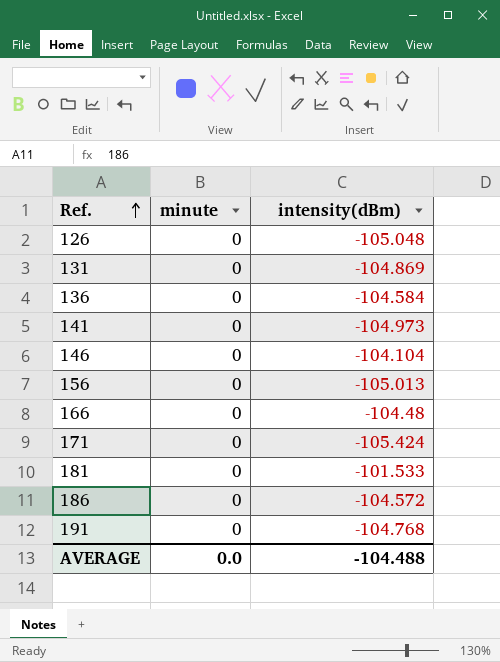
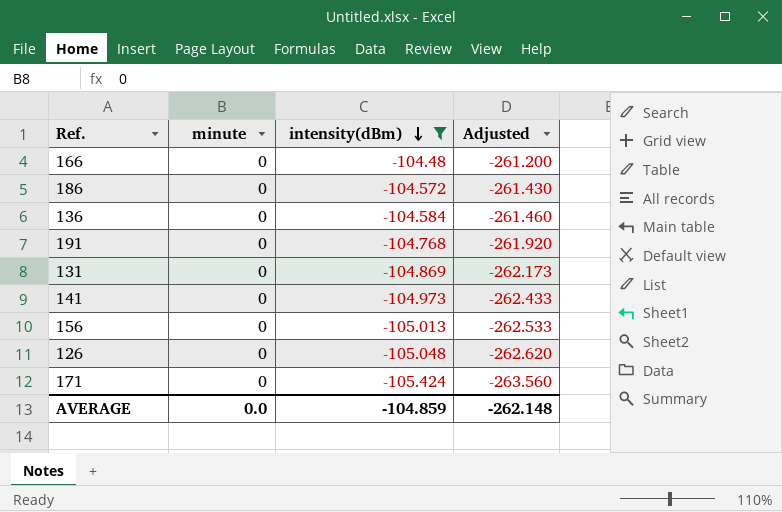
filter: none -> intensity(dBm) <= -104.48
row order: Ref. ascending -> intensity(dBm) descending
column Adjusted | formula: none -> [intensity(dBm)] * 2.5
AVERAGE | intensity(dBm): -104.488 -> -104.859

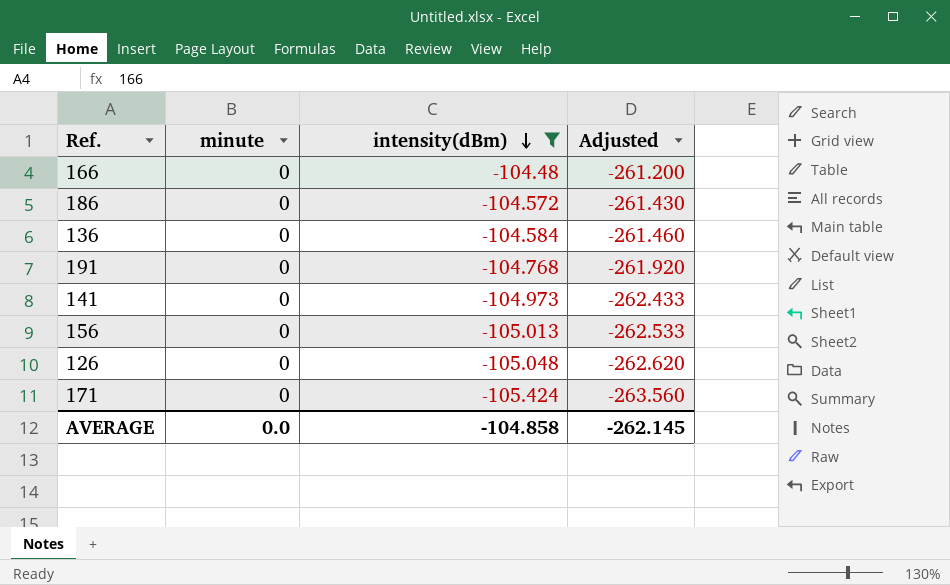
row 131: 0 | -104.869 | -262.173 -> none
AVERAGE | intensity(dBm): -104.859 -> -104.858
AVERAGE | Adjusted: -262.148 -> -262.145

